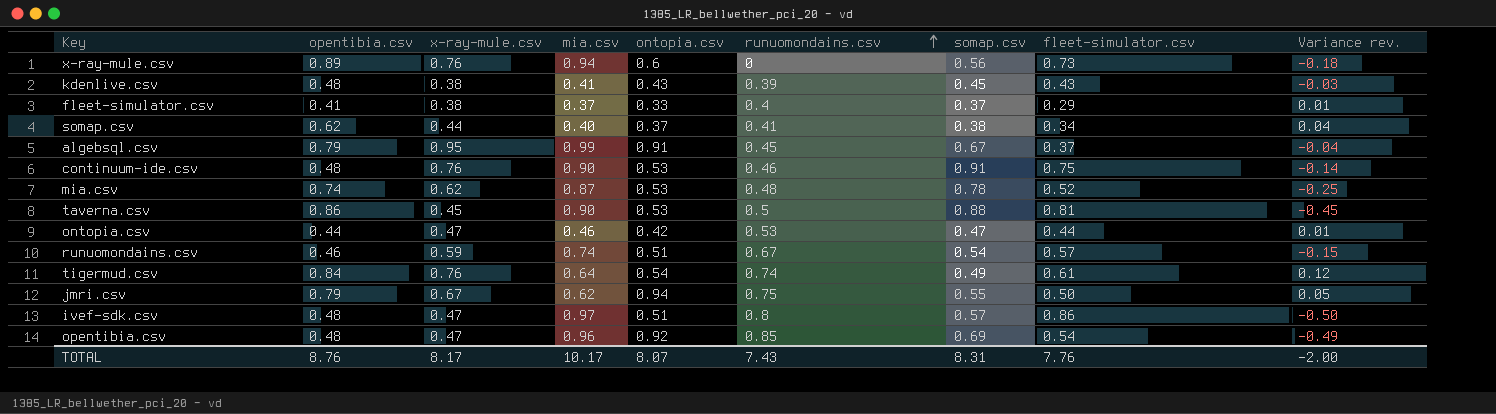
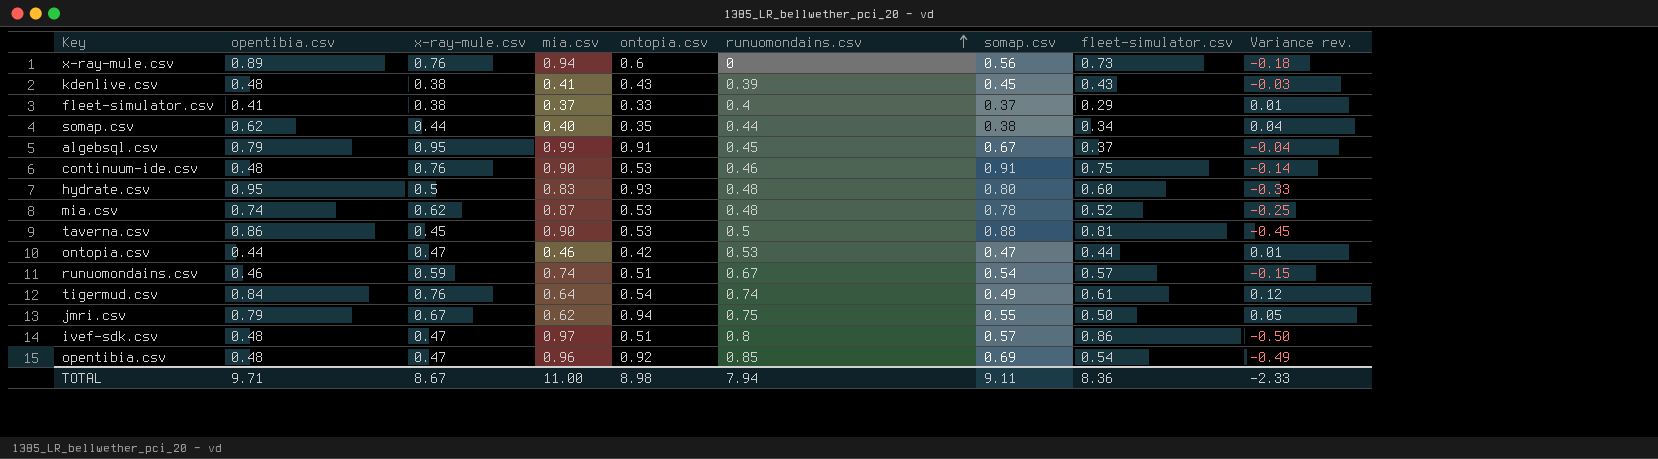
somap.csv | ontopia.csv: 0.37 -> 0.35
somap.csv | runuomondains.csv: 0.41 -> 0.44
row hydrate.csv: none -> 0.95 | 0.5 | 0.83 | 0.93 | 0.48 | 0.80 | 0.60 | -0.33
TOTAL | opentibia.csv: 8.76 -> 9.71
TOTAL | x-ray-mule.csv: 8.17 -> 8.67
TOTAL | mia.csv: 10.17 -> 11.00
TOTAL | ontopia.csv: 8.07 -> 8.98
TOTAL | runuomondains.csv: 7.43 -> 7.94
TOTAL | somap.csv: 8.31 -> 9.11
TOTAL | fleet-simulator.csv: 7.76 -> 8.36
TOTAL | Variance rev.: -2.00 -> -2.33

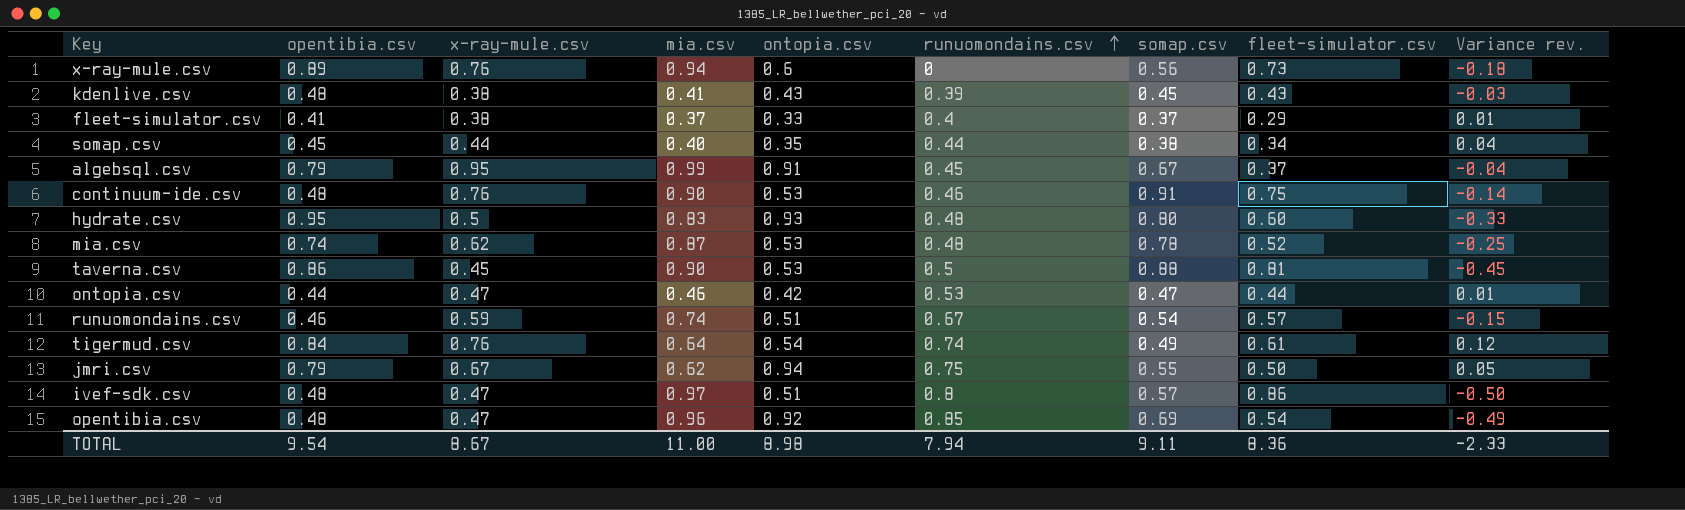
somap.csv | opentibia.csv: 0.62 -> 0.45
TOTAL | opentibia.csv: 9.71 -> 9.54

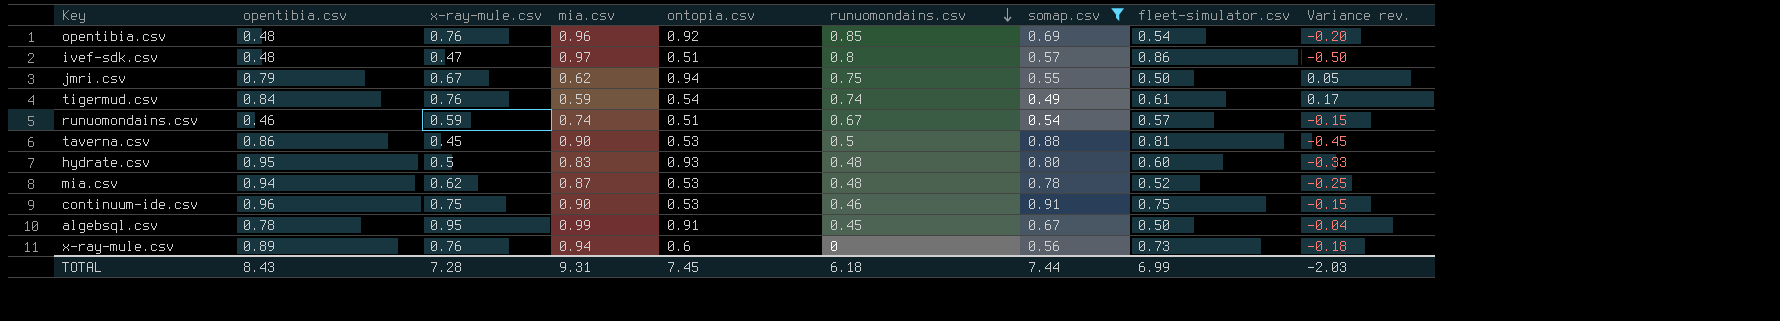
filter: none -> somap.csv >= 0.49
row order: runuomondains.csv ascending -> runuomondains.csv descending
opentibia.csv | x-ray-mule.csv: 0.47 -> 0.76
opentibia.csv | Variance rev.: -0.49 -> -0.20
tigermud.csv | mia.csv: 0.64 -> 0.59
tigermud.csv | Variance rev.: 0.12 -> 0.17
mia.csv | opentibia.csv: 0.74 -> 0.94
continuum-ide.csv | opentibia.csv: 0.48 -> 0.96
continuum-ide.csv | x-ray-mule.csv: 0.76 -> 0.75
continuum-ide.csv | Variance rev.: -0.14 -> -0.15
algebsql.csv | opentibia.csv: 0.79 -> 0.78
algebsql.csv | fleet-simulator.csv: 0.37 -> 0.50
TOTAL | opentibia.csv: 9.54 -> 8.43
TOTAL | x-ray-mule.csv: 8.67 -> 7.28
TOTAL | mia.csv: 11.00 -> 9.31
TOTAL | ontopia.csv: 8.98 -> 7.45
TOTAL | runuomondains.csv: 7.94 -> 6.18
TOTAL | somap.csv: 9.11 -> 7.44
TOTAL | fleet-simulator.csv: 8.36 -> 6.99
TOTAL | Variance rev.: -2.33 -> -2.03

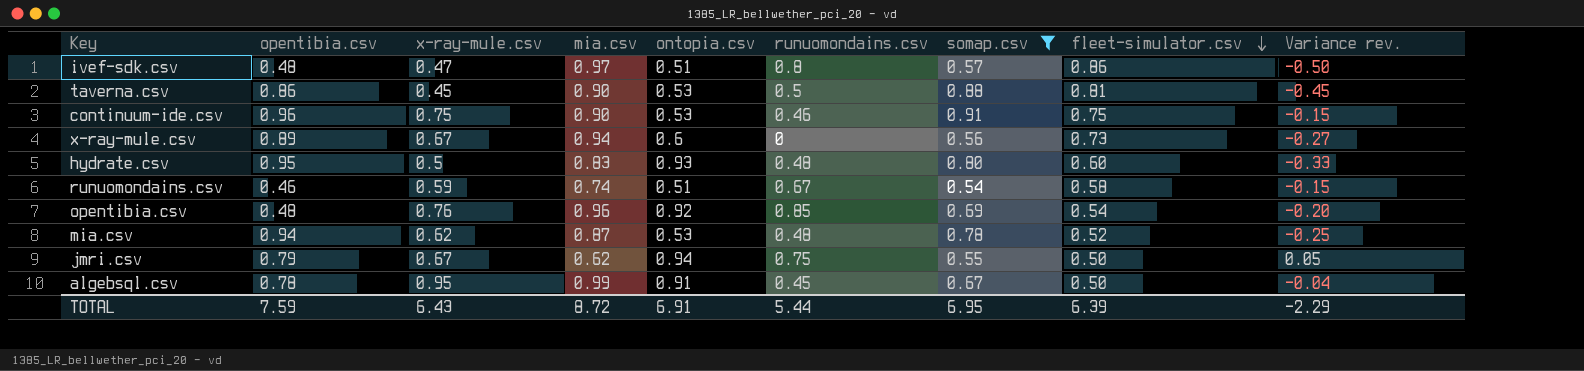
row order: runuomondains.csv descending -> fleet-simulator.csv descending
row tigermud.csv: 0.84 | 0.76 | 0.59 | 0.54 | 0.74 | 0.49 | 0.61 | 0.17 -> none
x-ray-mule.csv | x-ray-mule.csv: 0.76 -> 0.67
x-ray-mule.csv | Variance rev.: -0.18 -> -0.27
runuomondains.csv | fleet-simulator.csv: 0.57 -> 0.58
TOTAL | opentibia.csv: 8.43 -> 7.59
TOTAL | x-ray-mule.csv: 7.28 -> 6.43
TOTAL | mia.csv: 9.31 -> 8.72
TOTAL | ontopia.csv: 7.45 -> 6.91
TOTAL | runuomondains.csv: 6.18 -> 5.44
TOTAL | somap.csv: 7.44 -> 6.95
TOTAL | fleet-simulator.csv: 6.99 -> 6.39
TOTAL | Variance rev.: -2.03 -> -2.29

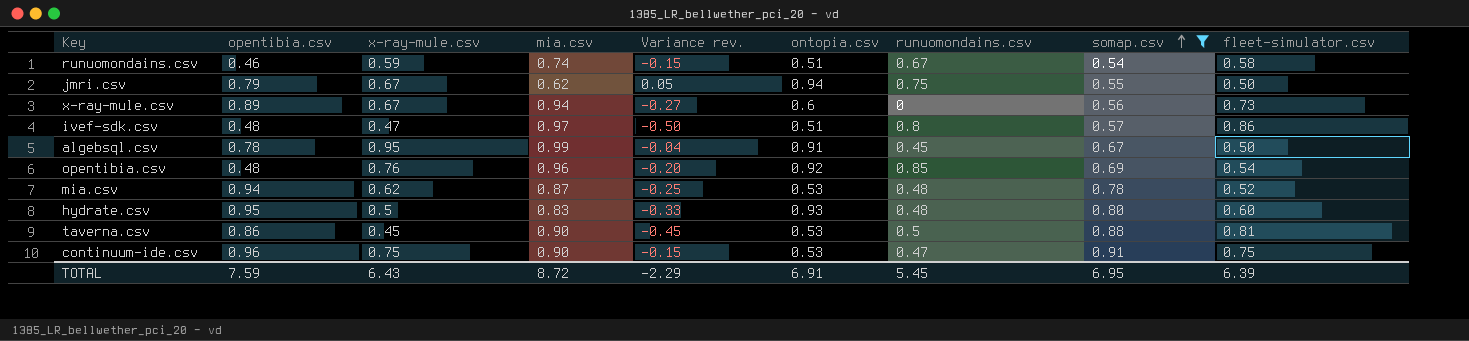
row order: fleet-simulator.csv descending -> somap.csv ascending
column Variance rev. | position: 9 -> 5
continuum-ide.csv | runuomondains.csv: 0.46 -> 0.47
TOTAL | runuomondains.csv: 5.44 -> 5.45

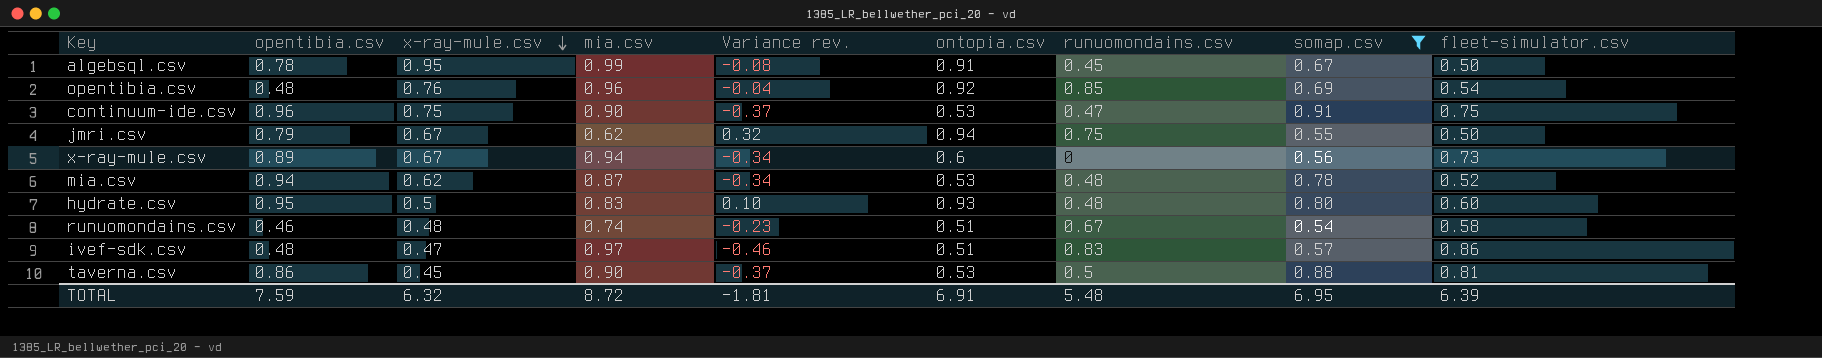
row order: somap.csv ascending -> x-ray-mule.csv descending
column Variance rev. | formula: [x-ray-mule.csv] - [mia.csv] -> [ontopia.csv] - [mia.csv]
runuomondains.csv | x-ray-mule.csv: 0.59 -> 0.48
ivef-sdk.csv | runuomondains.csv: 0.8 -> 0.83
TOTAL | x-ray-mule.csv: 6.43 -> 6.32
TOTAL | Variance rev.: -2.29 -> -1.81
TOTAL | runuomondains.csv: 5.45 -> 5.48

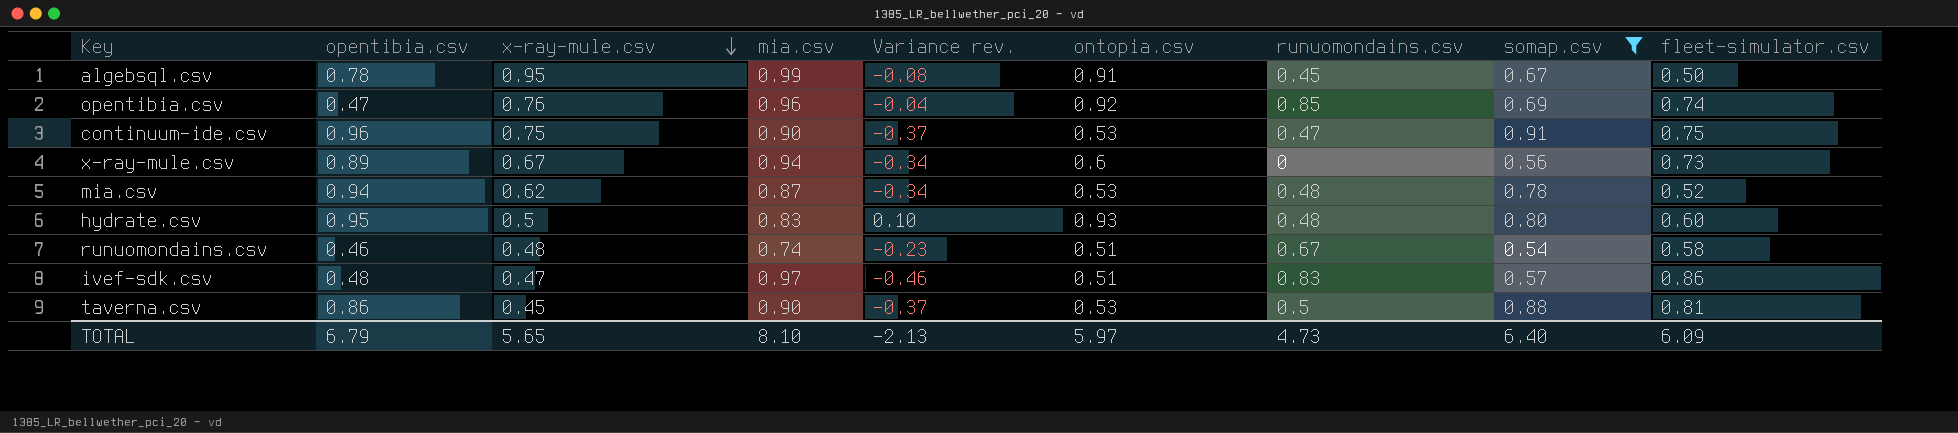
row jmri.csv: 0.79 | 0.67 | 0.62 | 0.32 | 0.94 | 0.75 | 0.55 | 0.50 -> none
opentibia.csv | opentibia.csv: 0.48 -> 0.47
opentibia.csv | fleet-simulator.csv: 0.54 -> 0.74
TOTAL | opentibia.csv: 7.59 -> 6.79
TOTAL | x-ray-mule.csv: 6.32 -> 5.65
TOTAL | mia.csv: 8.72 -> 8.10
TOTAL | Variance rev.: -1.81 -> -2.13
TOTAL | ontopia.csv: 6.91 -> 5.97
TOTAL | runuomondains.csv: 5.48 -> 4.73
TOTAL | somap.csv: 6.95 -> 6.40
TOTAL | fleet-simulator.csv: 6.39 -> 6.09

